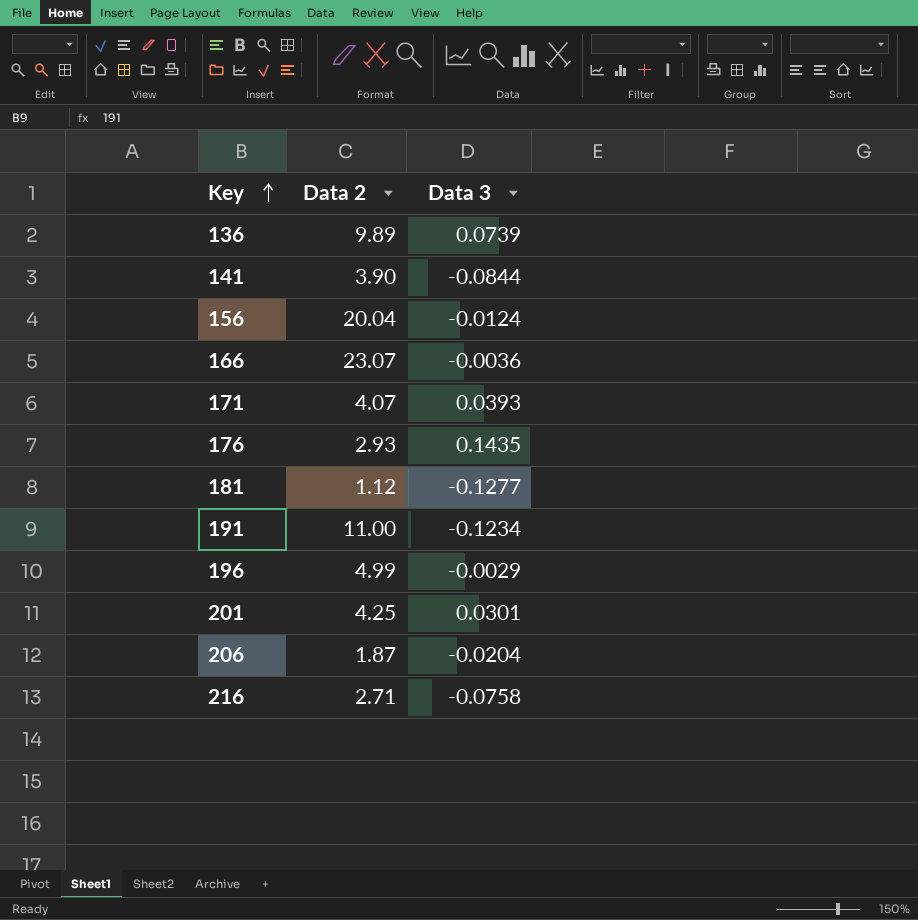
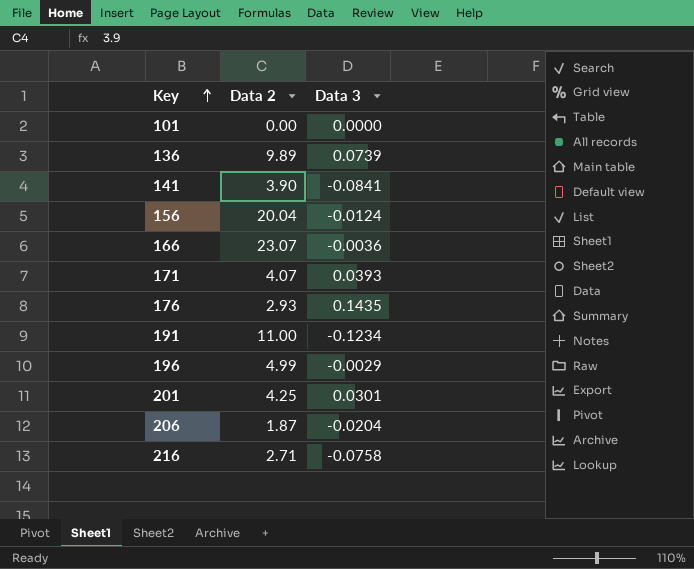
row 181: 1.12 | -0.1277 -> none
row 101: none -> 0.00 | 0.0000
141 | Data 3: -0.0844 -> -0.0841

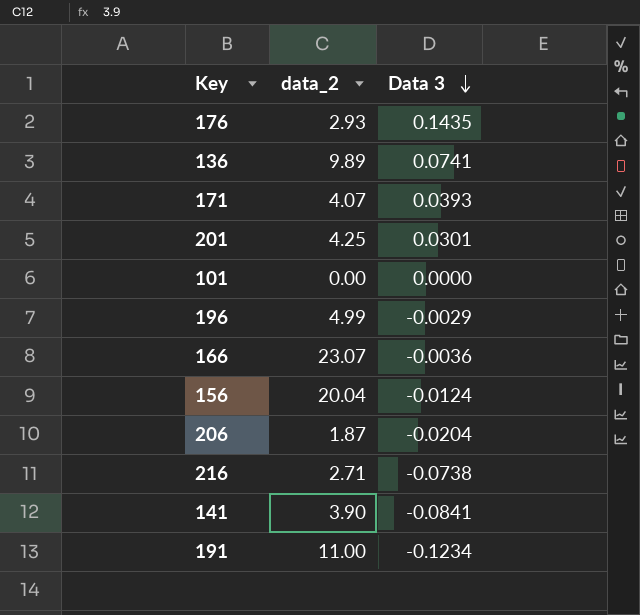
row order: Key ascending -> Data 3 descending
column name: Data 2 -> data_2
136 | Data 3: 0.0739 -> 0.0741
216 | Data 3: -0.0758 -> -0.0738

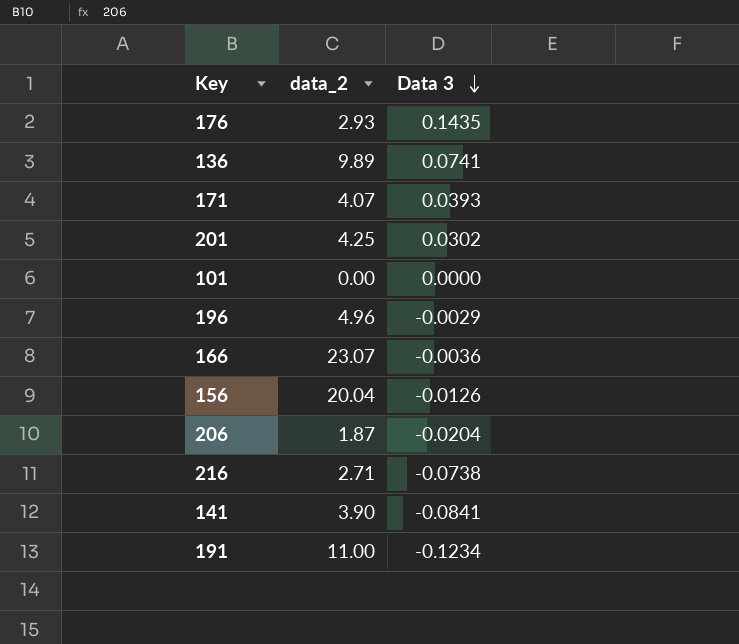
201 | Data 3: 0.0301 -> 0.0302
196 | data_2: 4.99 -> 4.96
156 | Data 3: -0.0124 -> -0.0126

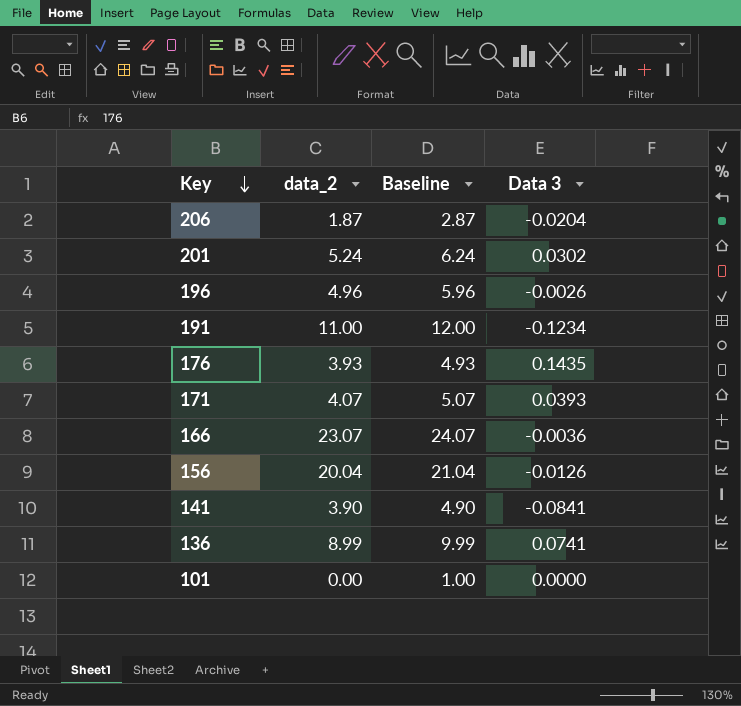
row order: Data 3 descending -> Key descending
column Baseline | formula: none -> [data_2] + 1
row 216: 2.71 | -0.0738 -> none
201 | data_2: 4.25 -> 5.24
196 | Data 3: -0.0029 -> -0.0026
176 | data_2: 2.93 -> 3.93
136 | data_2: 9.89 -> 8.99

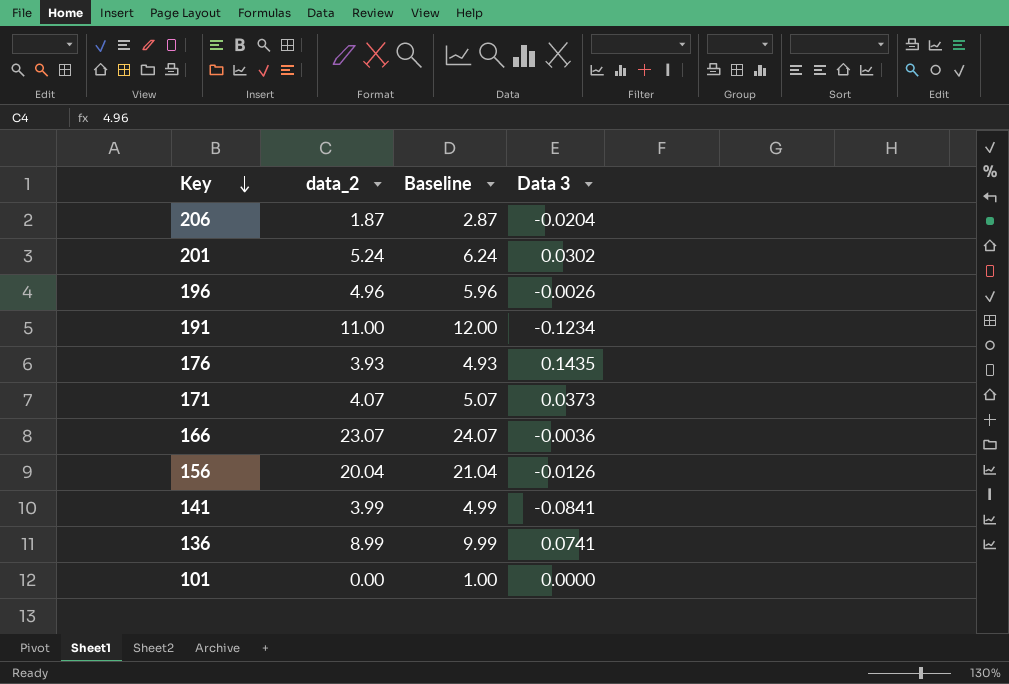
171 | Data 3: 0.0393 -> 0.0373
141 | data_2: 3.90 -> 3.99
141 | Baseline: 4.90 -> 4.99

